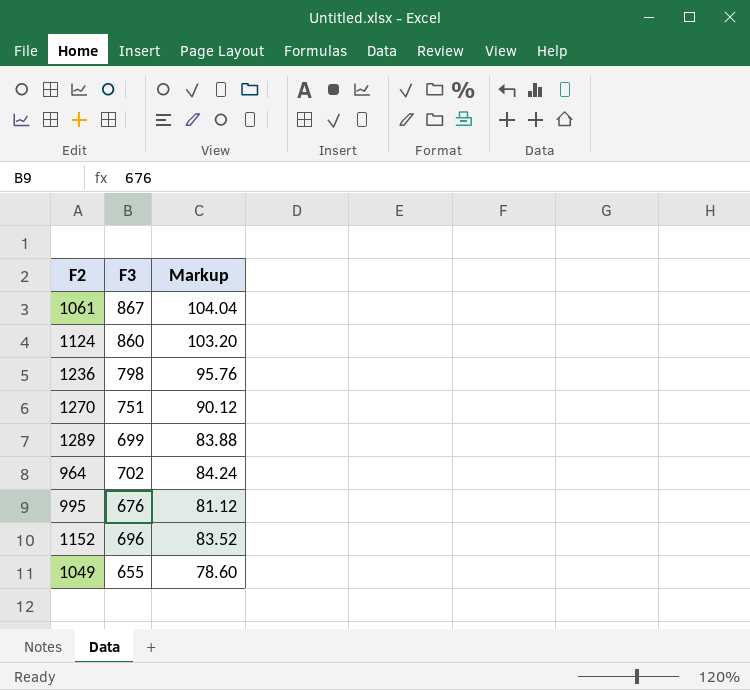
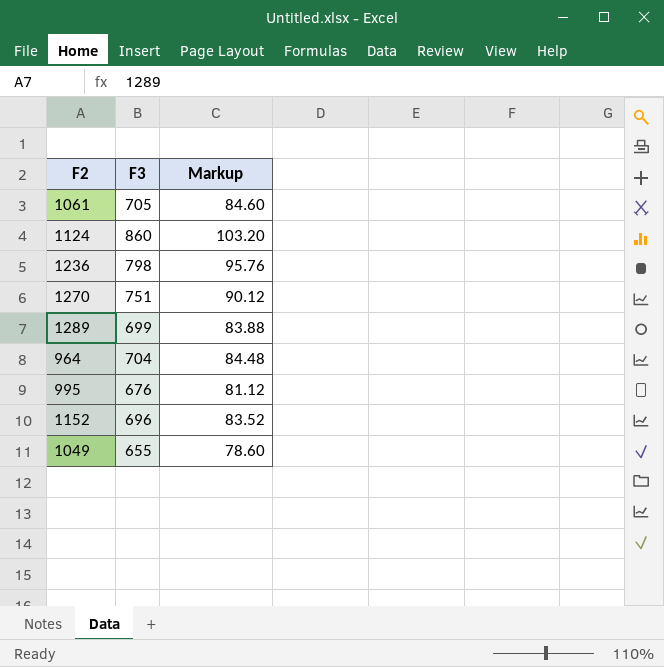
1061 | F3: 867 -> 705
1061 | Markup: 104.04 -> 84.60
964 | F3: 702 -> 704
964 | Markup: 84.24 -> 84.48

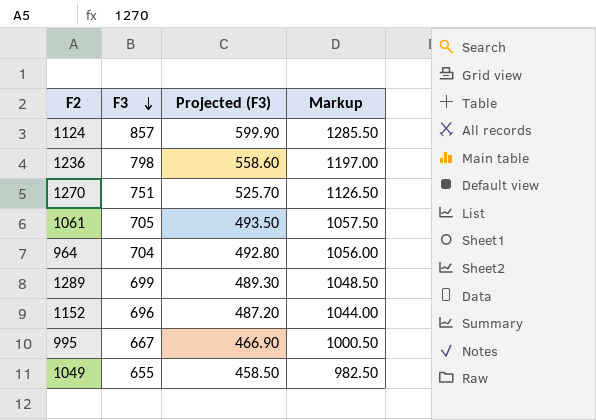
row order: none -> F3 descending
column Projected (F3) | formula: none -> [F3] * 0.7
column Markup | formula: [F3] * 0.12 -> [F3] * 1.5
1124 | F3: 860 -> 857
995 | F3: 676 -> 667

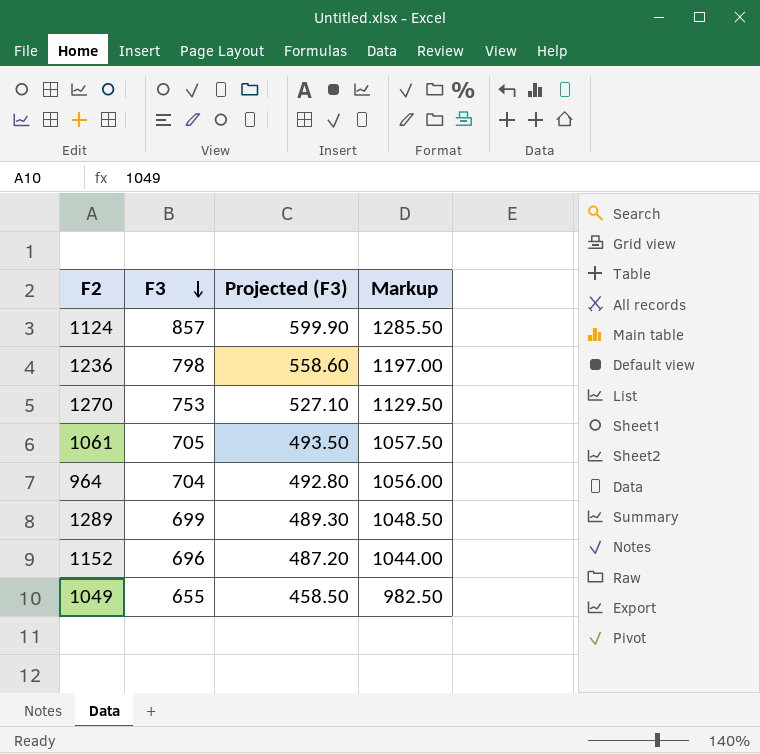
row 995: 667 | 466.90 | 1000.50 -> none
1270 | F3: 751 -> 753
1270 | Projected (F3): 525.70 -> 527.10
1270 | Markup: 1126.50 -> 1129.50

